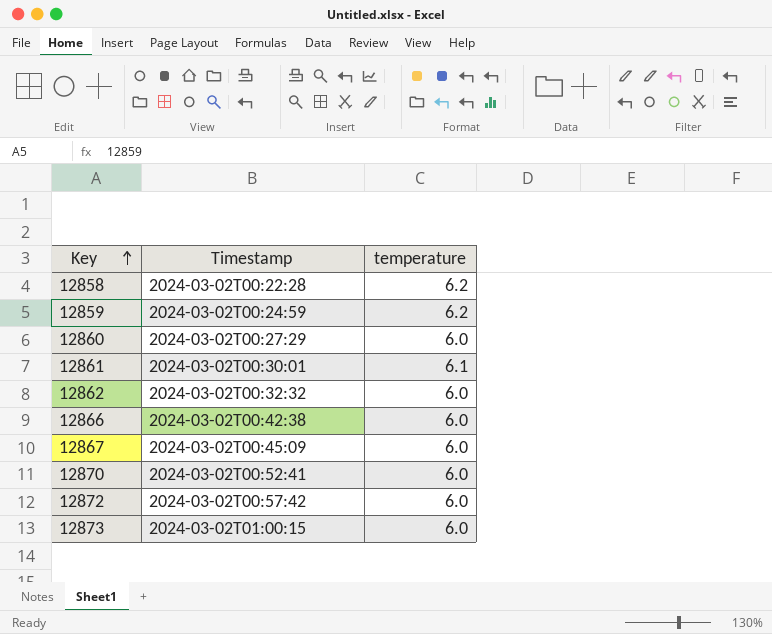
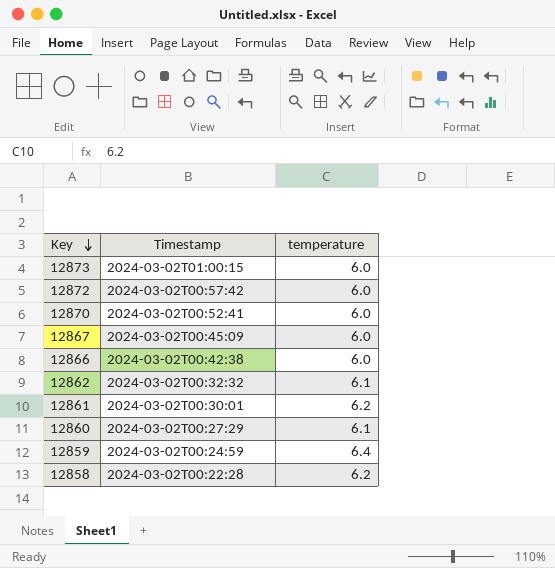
row order: Key ascending -> Key descending
12862 | temperature: 6.0 -> 6.1
12861 | temperature: 6.1 -> 6.2
12860 | temperature: 6.0 -> 6.1
12859 | temperature: 6.2 -> 6.4

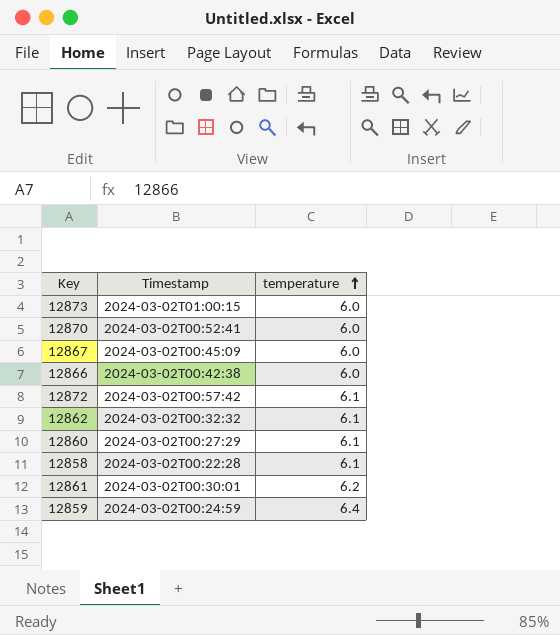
row order: Key descending -> temperature ascending
12872 | temperature: 6.0 -> 6.1
12858 | temperature: 6.2 -> 6.1

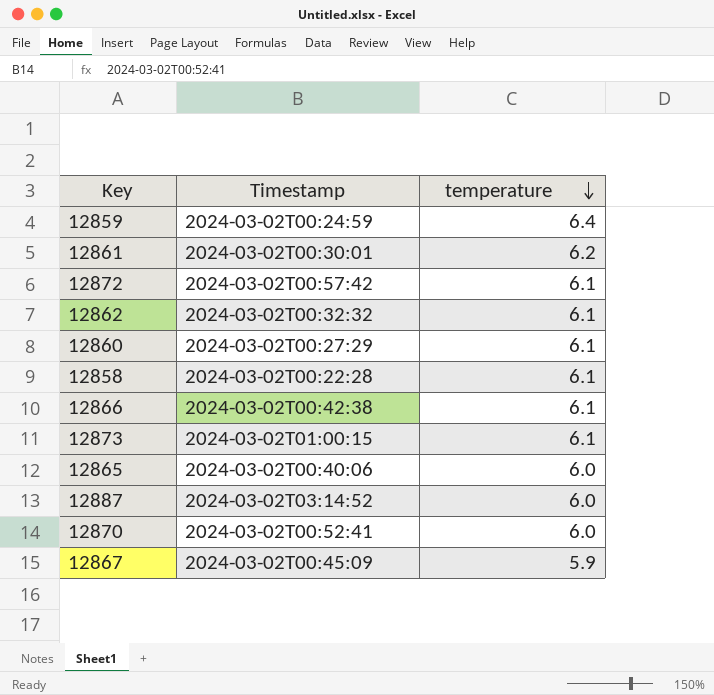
row order: temperature ascending -> temperature descending
12866 | temperature: 6.0 -> 6.1
12873 | temperature: 6.0 -> 6.1
row 12865: none -> 2024-03-02T00:40:06 | 6.0
row 12887: none -> 2024-03-02T03:14:52 | 6.0
12867 | temperature: 6.0 -> 5.9

